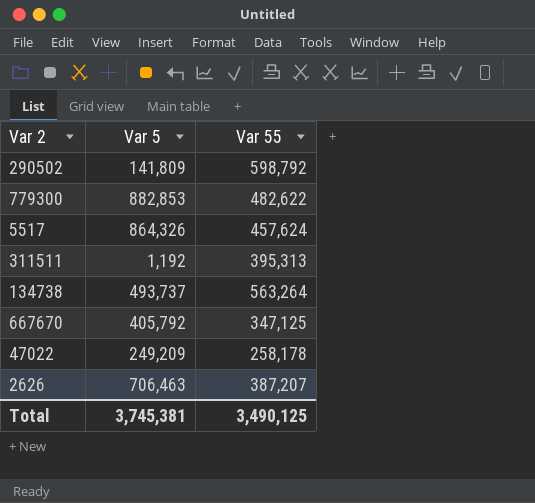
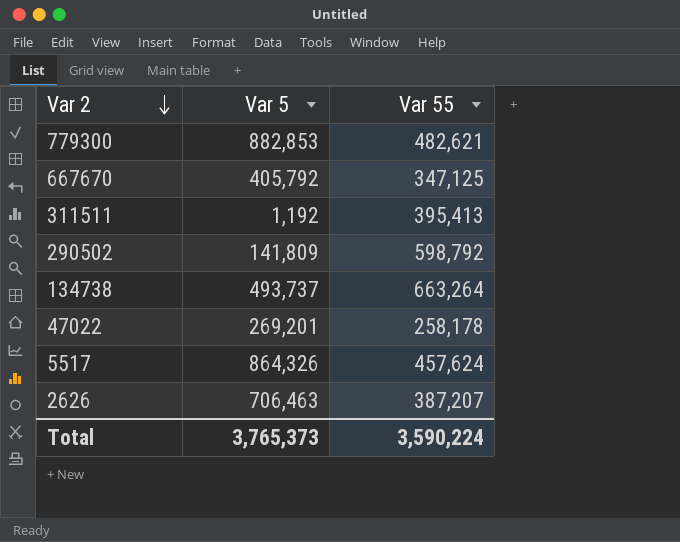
row order: none -> Var 2 descending
779300 | Var 55: 482,622 -> 482,621
311511 | Var 55: 395,313 -> 395,413
134738 | Var 55: 563,264 -> 663,264
47022 | Var 5: 249,209 -> 269,201
Total | Var 5: 3,745,381 -> 3,765,373
Total | Var 55: 3,490,125 -> 3,590,224

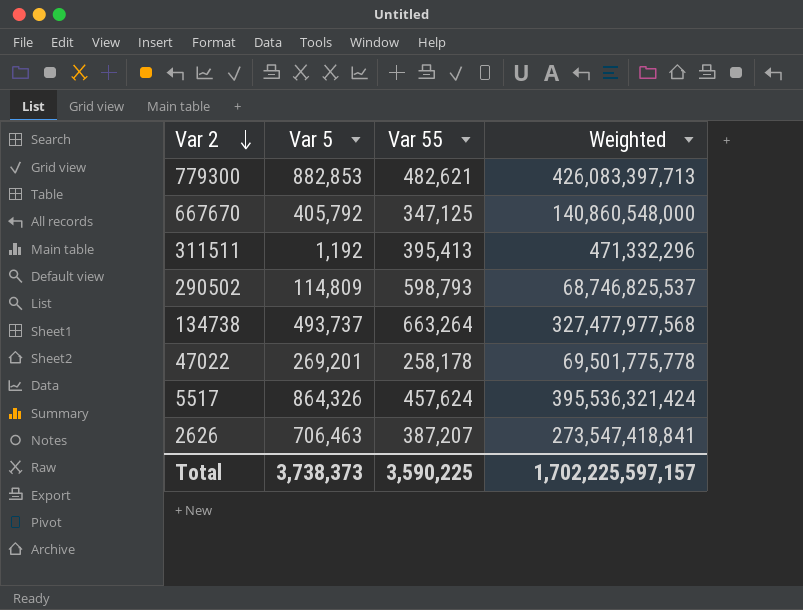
column Weighted | formula: none -> [Var 5] * [Var 55]
290502 | Var 5: 141,809 -> 114,809
290502 | Var 55: 598,792 -> 598,793
Total | Var 5: 3,765,373 -> 3,738,373
Total | Var 55: 3,590,224 -> 3,590,225

